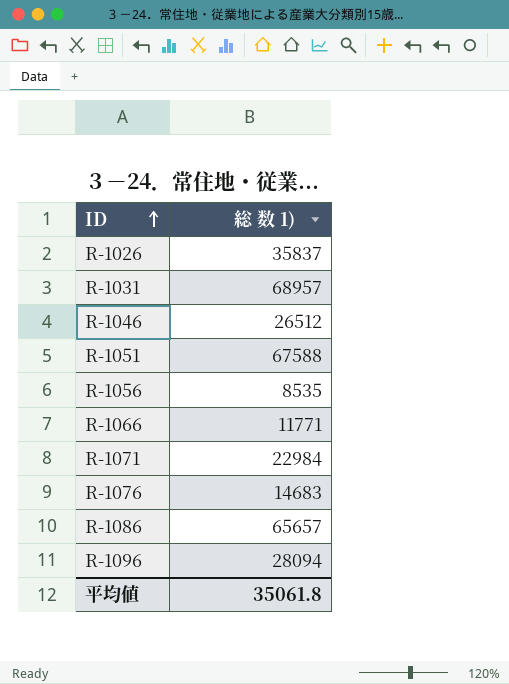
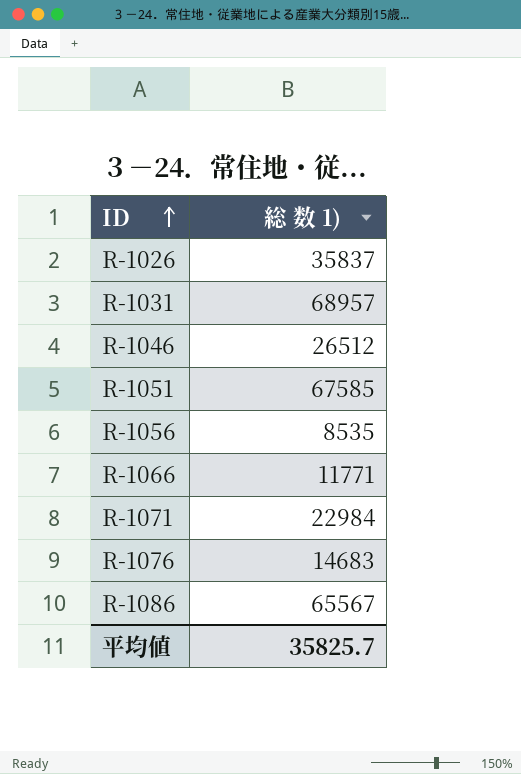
row R-1096: 28094 -> none
R-1051 | 総 数 1): 67588 -> 67585
R-1086 | 総 数 1): 65657 -> 65567
平均値 | 総 数 1): 35061.8 -> 35825.7

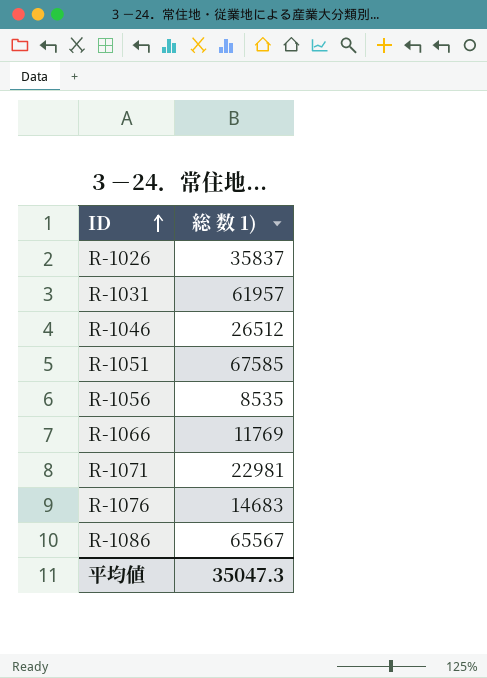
R-1031 | 総 数 1): 68957 -> 61957
R-1066 | 総 数 1): 11771 -> 11769
R-1071 | 総 数 1): 22984 -> 22981
平均値 | 総 数 1): 35825.7 -> 35047.3

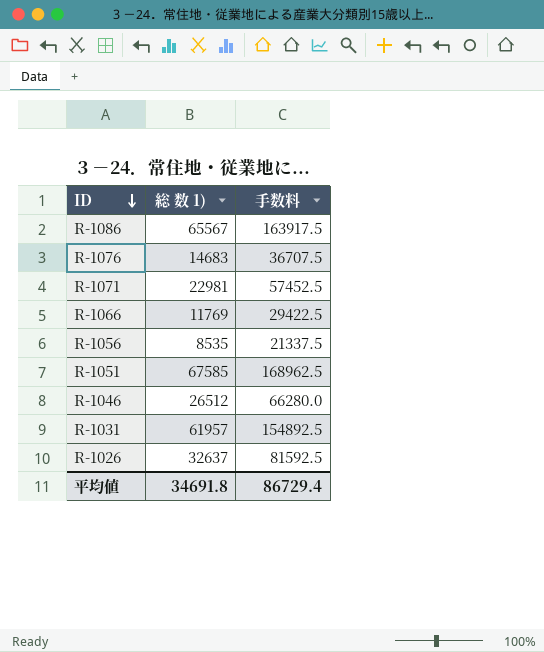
row order: ID ascending -> ID descending
column 手数料 | formula: none -> [総 数 1)] * 2.5
R-1026 | 総 数 1): 35837 -> 32637
平均値 | 総 数 1): 35047.3 -> 34691.8

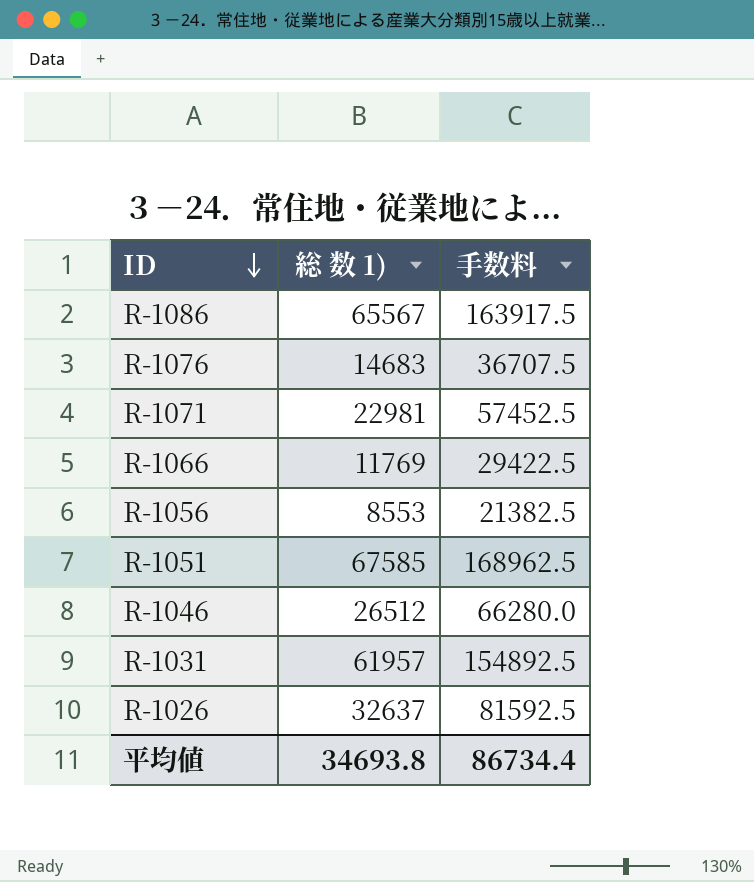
R-1056 | 総 数 1): 8535 -> 8553
R-1056 | 手数料: 21337.5 -> 21382.5
平均値 | 総 数 1): 34691.8 -> 34693.8
平均値 | 手数料: 86729.4 -> 86734.4

